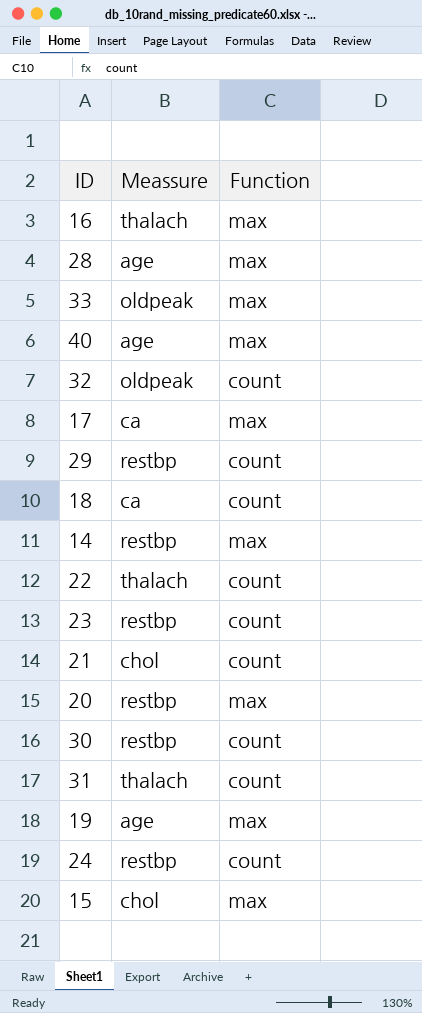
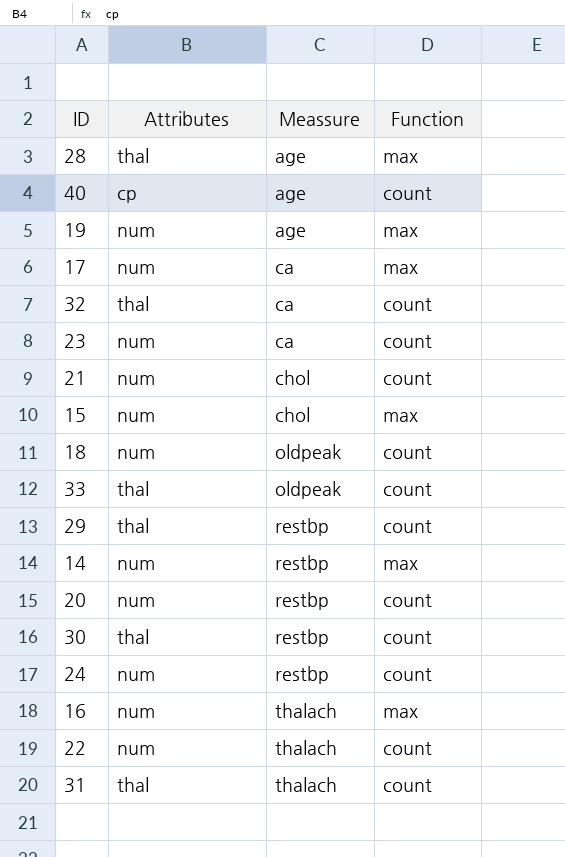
row order: none -> Meassure ascending
column Attributes | position: none -> 2
40 | Function: max -> count
32 | Meassure: oldpeak -> ca
23 | Meassure: restbp -> ca
18 | Meassure: ca -> oldpeak
33 | Function: max -> count
20 | Function: max -> count

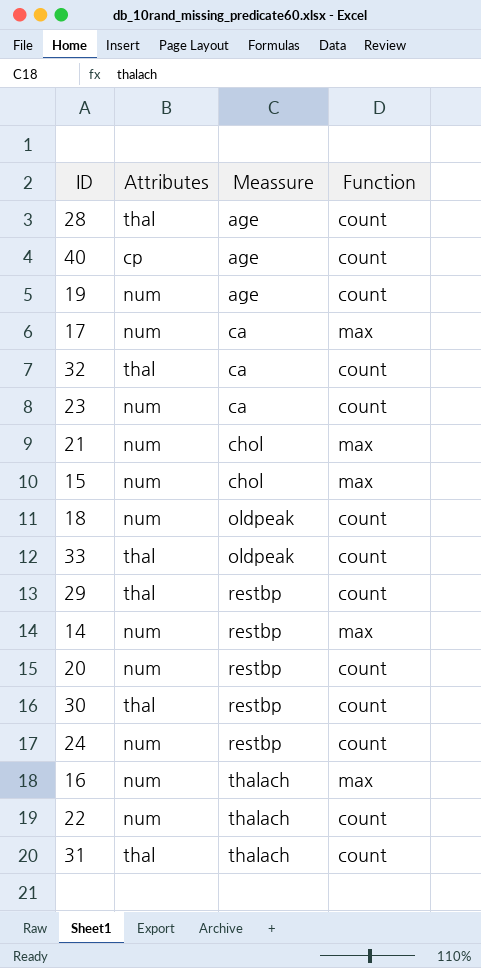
28 | Function: max -> count
19 | Function: max -> count
21 | Function: count -> max

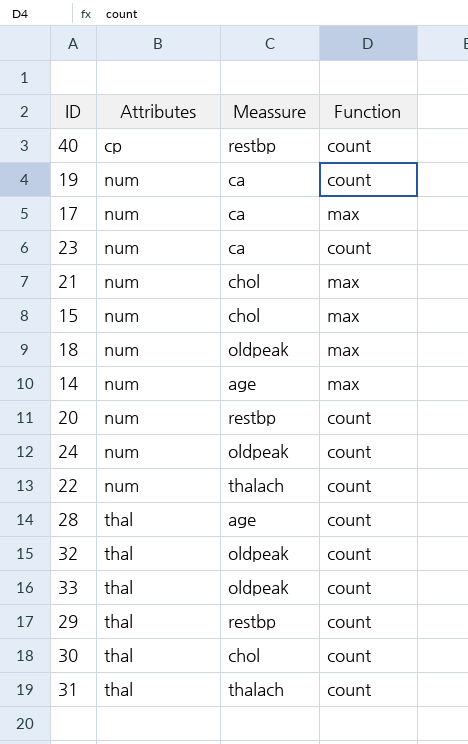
row order: Meassure ascending -> Attributes ascending
row 16: num | thalach | max -> none
40 | Meassure: age -> restbp
19 | Meassure: age -> ca
18 | Function: count -> max
14 | Meassure: restbp -> age
24 | Meassure: restbp -> oldpeak
32 | Meassure: ca -> oldpeak
30 | Meassure: restbp -> chol

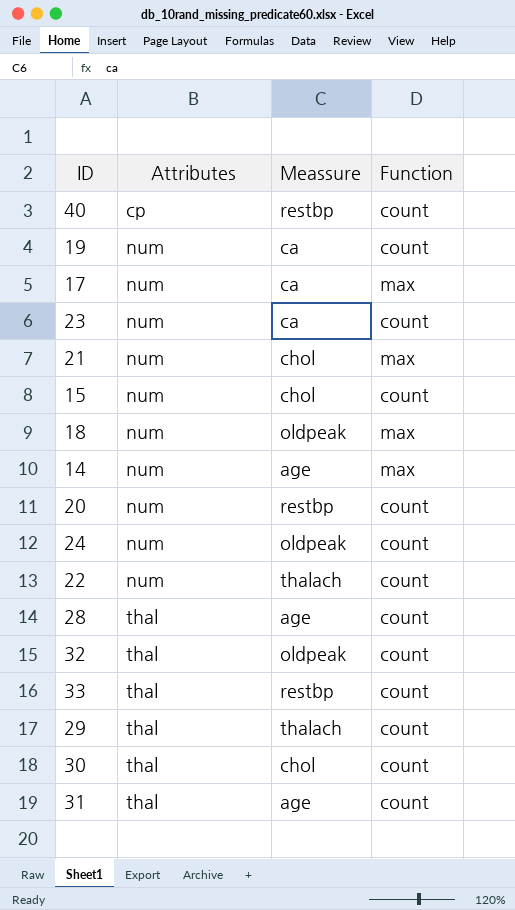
15 | Function: max -> count
33 | Meassure: oldpeak -> restbp
29 | Meassure: restbp -> thalach
31 | Meassure: thalach -> age

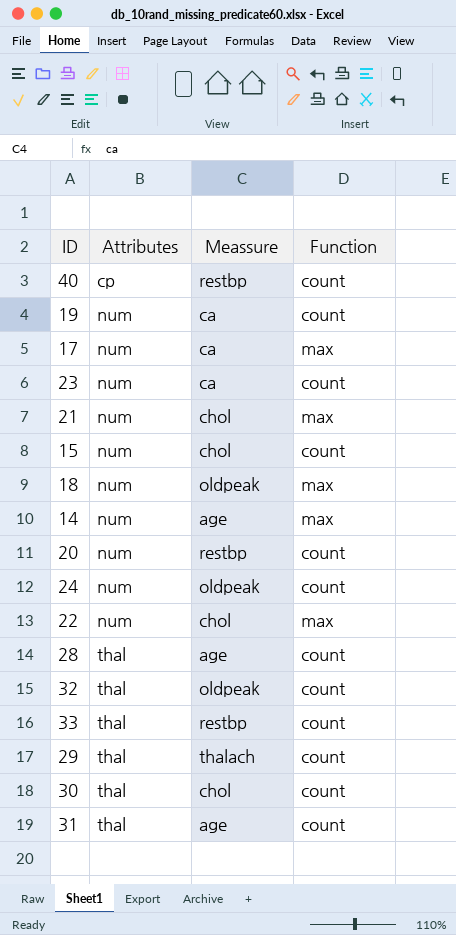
22 | Meassure: thalach -> chol
22 | Function: count -> max

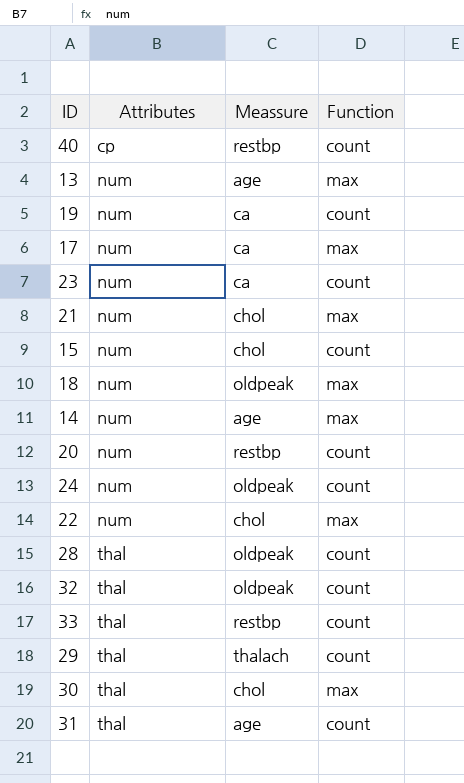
row 13: none -> num | age | max
28 | Meassure: age -> oldpeak
30 | Function: count -> max

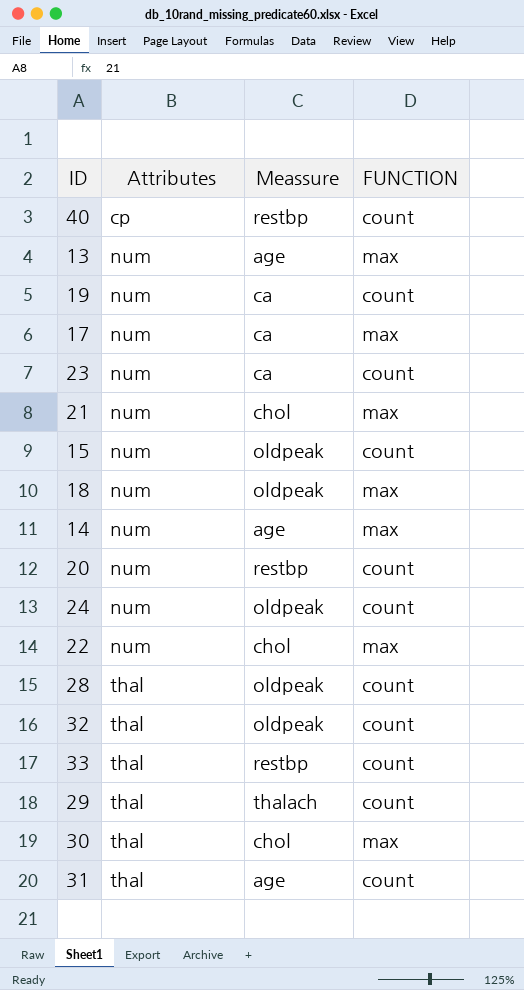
column name: Function -> FUNCTION
15 | Meassure: chol -> oldpeak

